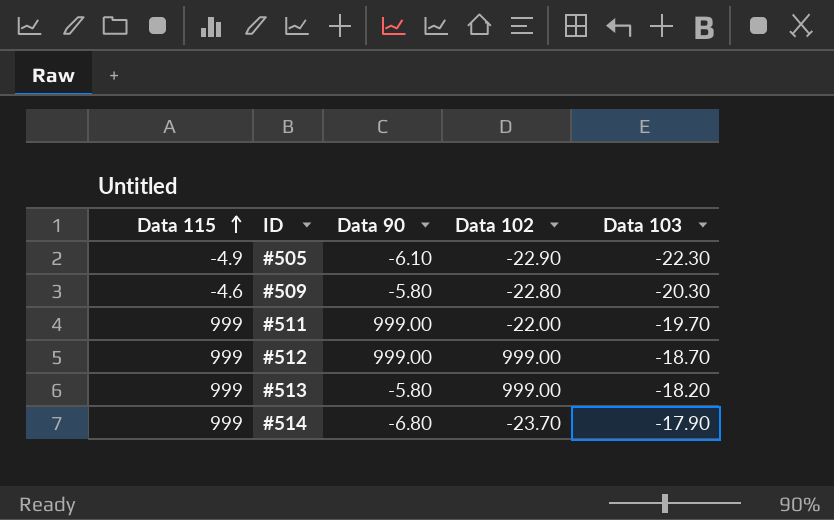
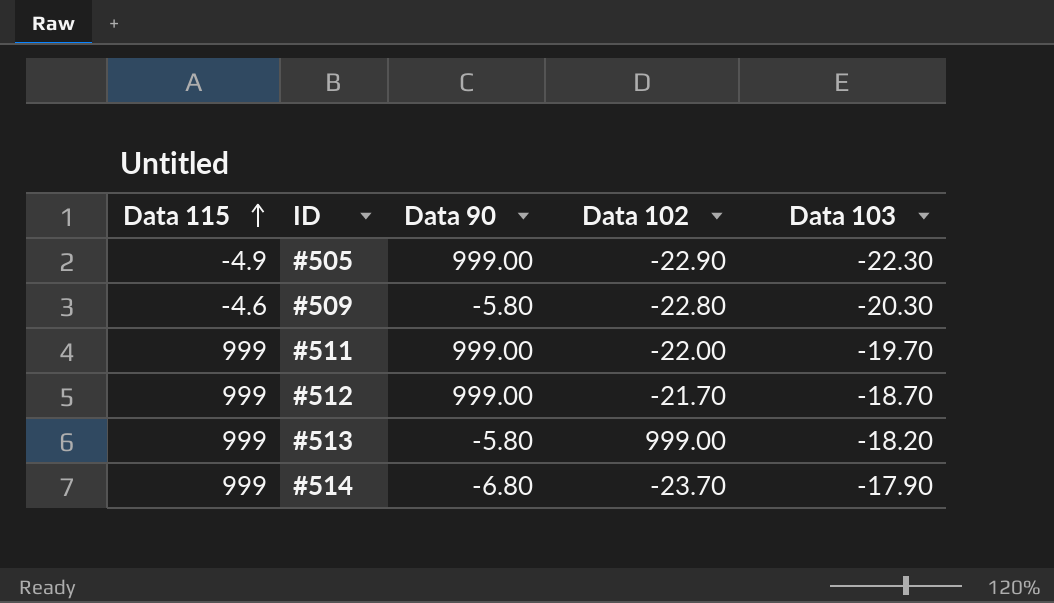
#505 | Data 90: -6.10 -> 999.00
#512 | Data 102: 999.00 -> -21.70

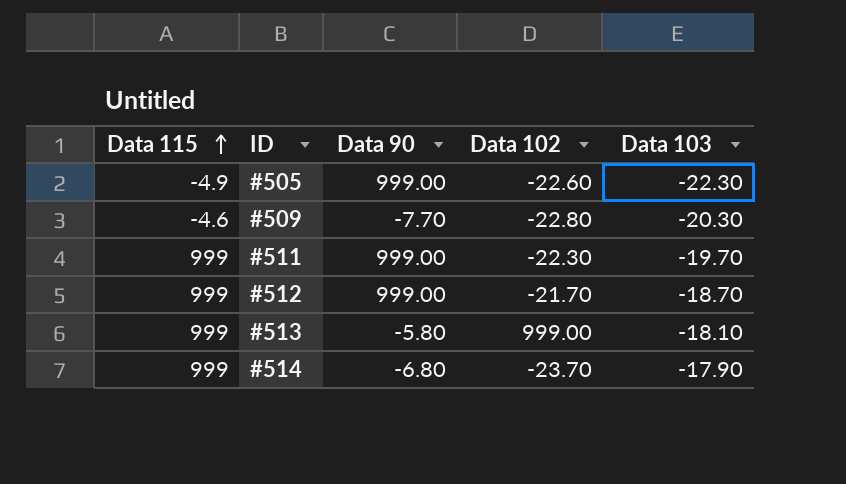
#505 | Data 102: -22.90 -> -22.60
#509 | Data 90: -5.80 -> -7.70
#511 | Data 102: -22.00 -> -22.30
#513 | Data 103: -18.20 -> -18.10

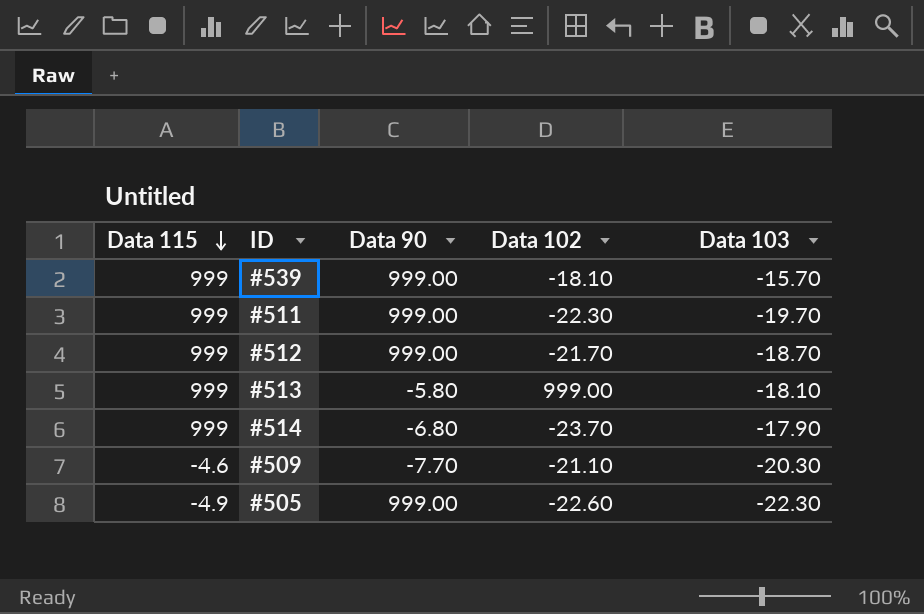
row order: Data 115 ascending -> Data 115 descending
row #539: none -> 999 | 999.00 | -18.10 | -15.70
#509 | Data 102: -22.80 -> -21.10

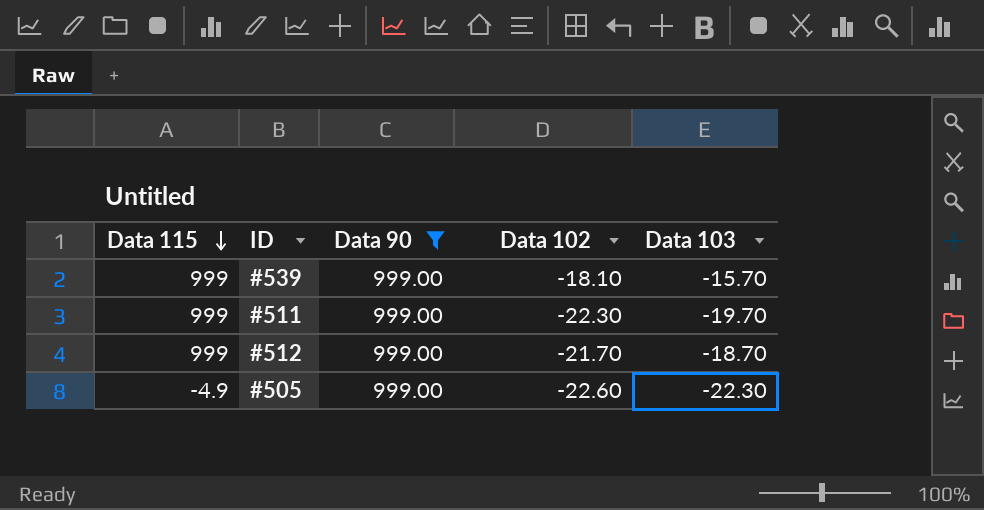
filter: none -> Data 90 = 999.00

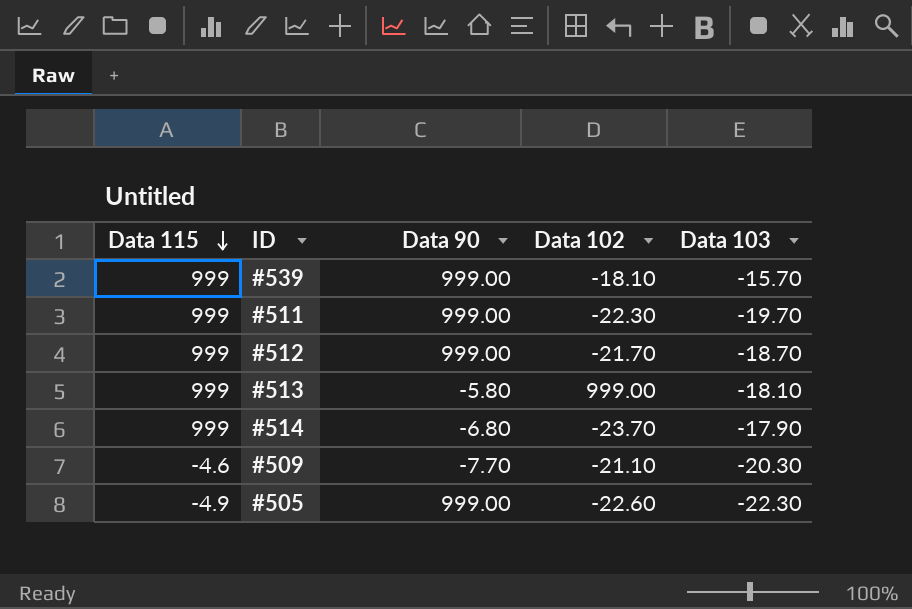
filter: Data 90 = 999.00 -> none

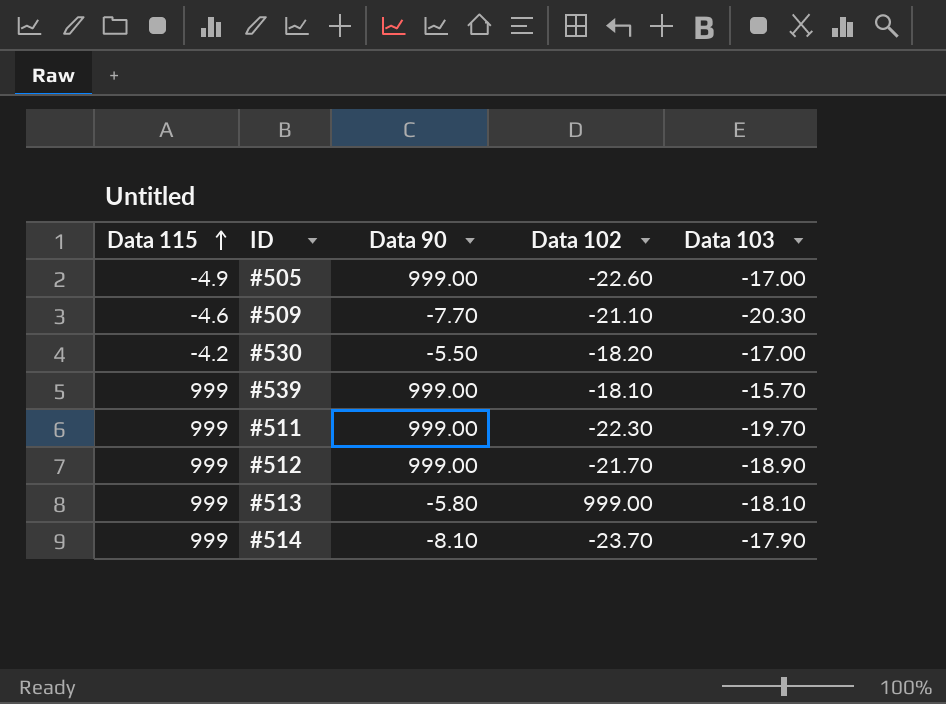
row order: Data 115 descending -> Data 115 ascending
#505 | Data 103: -22.30 -> -17.00
row #530: none -> -4.2 | -5.50 | -18.20 | -17.00
#512 | Data 103: -18.70 -> -18.90
#514 | Data 90: -6.80 -> -8.10

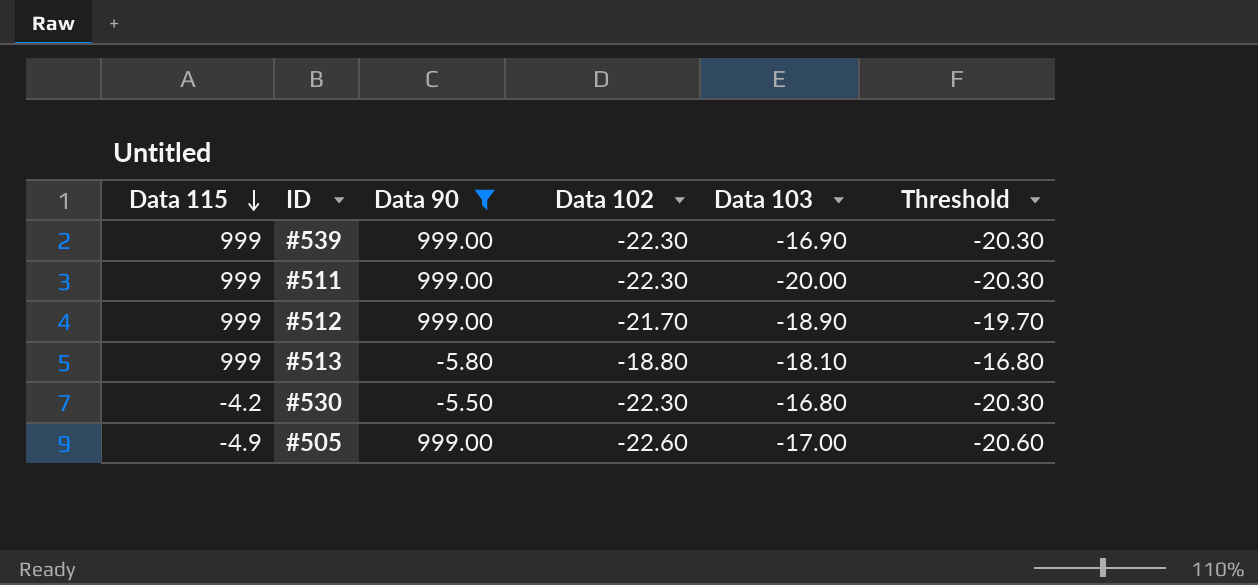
filter: none -> Data 90 >= -5.80
row order: Data 115 ascending -> Data 115 descending
column Threshold | formula: none -> [Data 102] + 2
#539 | Data 102: -18.10 -> -22.30
#539 | Data 103: -15.70 -> -16.90
#511 | Data 103: -19.70 -> -20.00
#513 | Data 102: 999.00 -> -18.80
#530 | Data 102: -18.20 -> -22.30
#530 | Data 103: -17.00 -> -16.80

